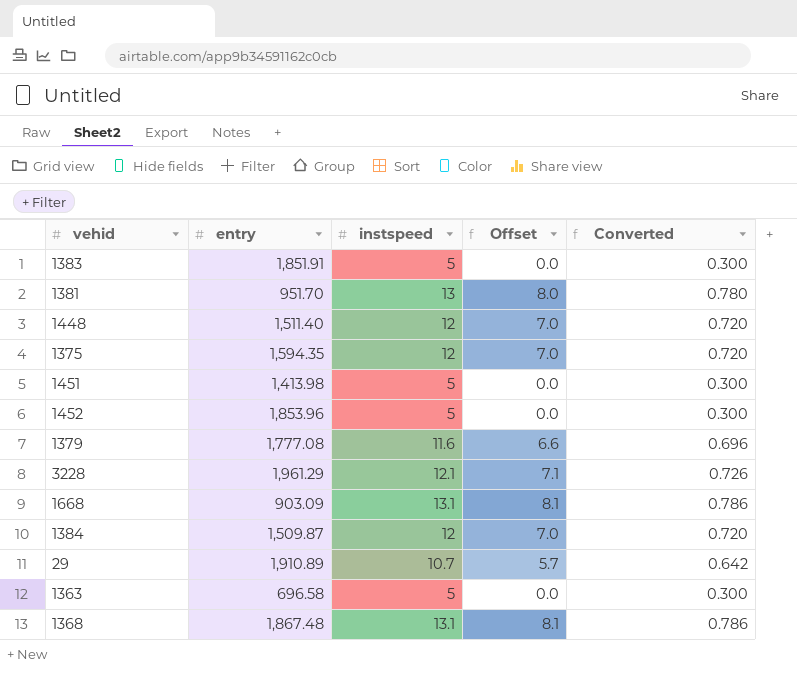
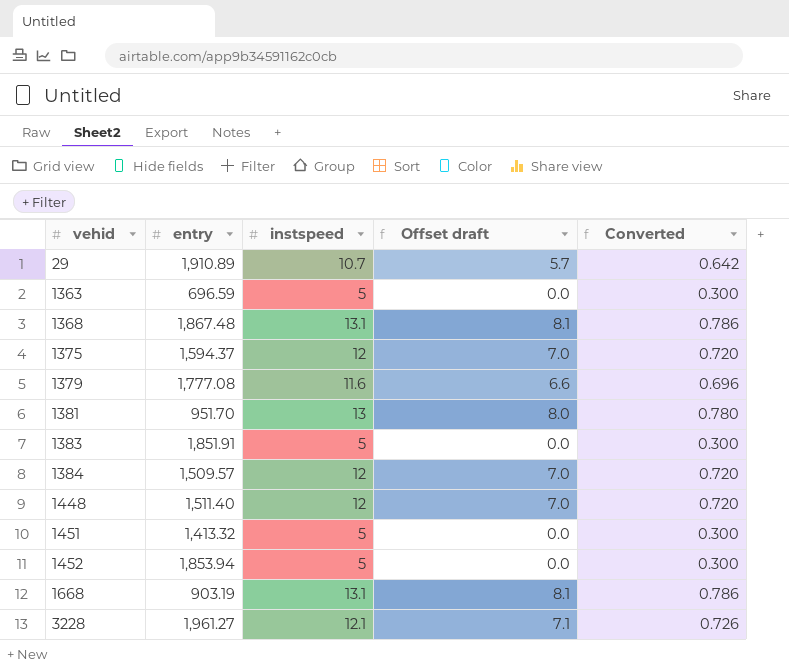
row order: none -> vehid ascending
column name: Offset -> Offset draft
1363 | entry: 696.58 -> 696.59
1375 | entry: 1,594.35 -> 1,594.37
1384 | entry: 1,509.87 -> 1,509.57
1451 | entry: 1,413.98 -> 1,413.32
1452 | entry: 1,853.96 -> 1,853.94
1668 | entry: 903.09 -> 903.19
3228 | entry: 1,961.29 -> 1,961.27

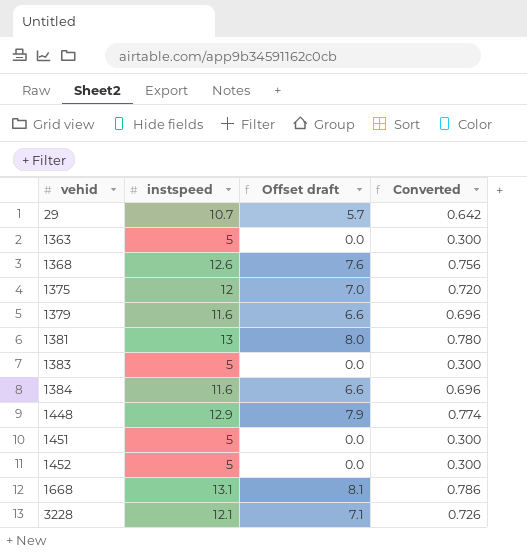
column entry | position: 2 -> none
1368 | instspeed: 13.1 -> 12.6
1368 | Offset draft: 8.1 -> 7.6
1368 | Converted: 0.786 -> 0.756
1384 | instspeed: 12 -> 11.6
1384 | Offset draft: 7.0 -> 6.6
1384 | Converted: 0.720 -> 0.696
1448 | instspeed: 12 -> 12.9
1448 | Offset draft: 7.0 -> 7.9
1448 | Converted: 0.720 -> 0.774

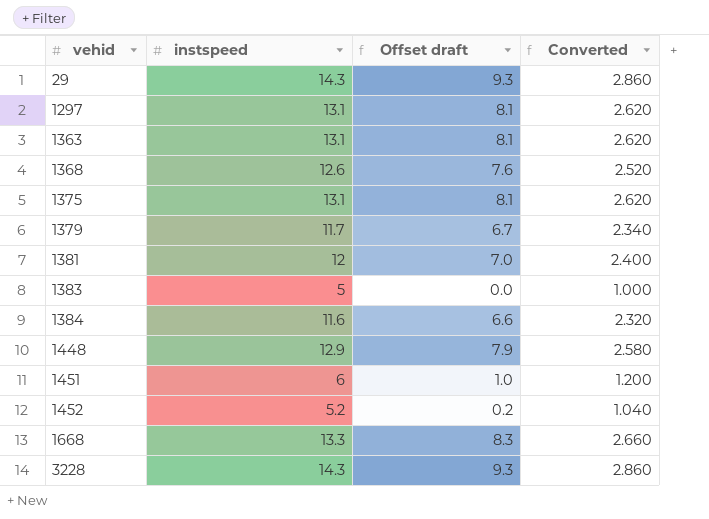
column Converted | formula: [instspeed] * 0.06 -> [instspeed] * 0.2
29 | instspeed: 10.7 -> 14.3
29 | Offset draft: 5.7 -> 9.3
row 1297: none -> 13.1 | 8.1 | 2.620
1363 | instspeed: 5 -> 13.1
1363 | Offset draft: 0.0 -> 8.1
1375 | instspeed: 12 -> 13.1
1375 | Offset draft: 7.0 -> 8.1
1379 | instspeed: 11.6 -> 11.7
1379 | Offset draft: 6.6 -> 6.7
1381 | instspeed: 13 -> 12
1381 | Offset draft: 8.0 -> 7.0
1451 | instspeed: 5 -> 6
1451 | Offset draft: 0.0 -> 1.0
1452 | instspeed: 5 -> 5.2
1452 | Offset draft: 0.0 -> 0.2
1668 | instspeed: 13.1 -> 13.3
1668 | Offset draft: 8.1 -> 8.3
3228 | instspeed: 12.1 -> 14.3
3228 | Offset draft: 7.1 -> 9.3

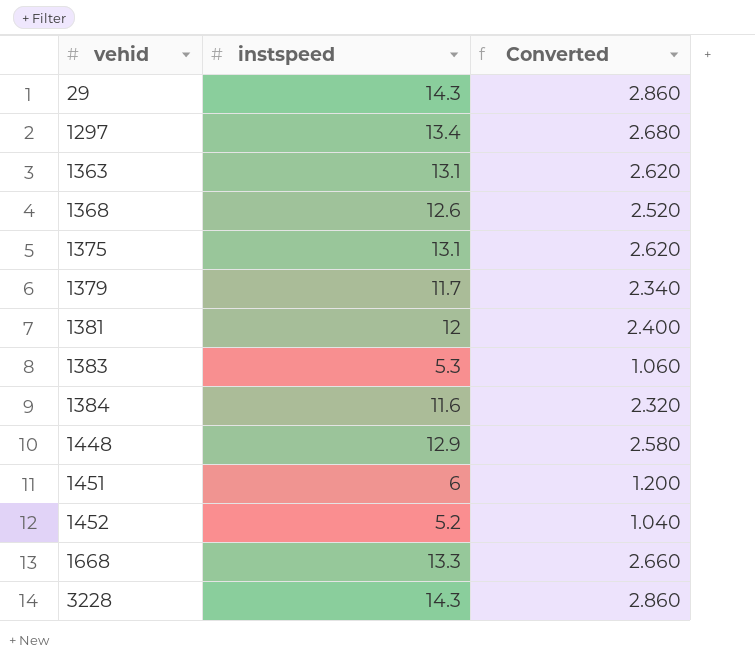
column Offset draft | formula: [instspeed] - 5 -> none
1297 | instspeed: 13.1 -> 13.4
1297 | Converted: 2.620 -> 2.680
1383 | instspeed: 5 -> 5.3
1383 | Converted: 1.000 -> 1.060

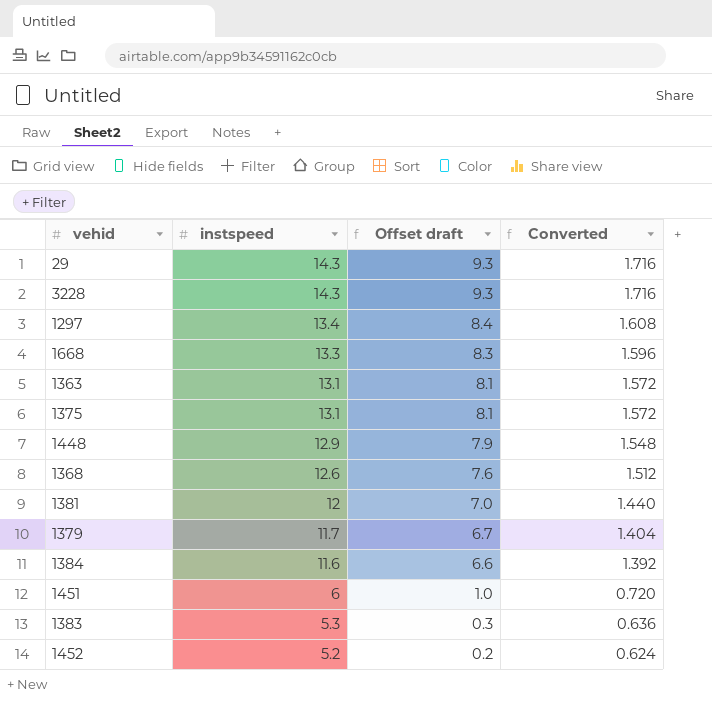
row order: vehid ascending -> instspeed descending
column Offset draft | formula: none -> [instspeed] - 5
column Converted | formula: [instspeed] * 0.2 -> [instspeed] * 0.12

